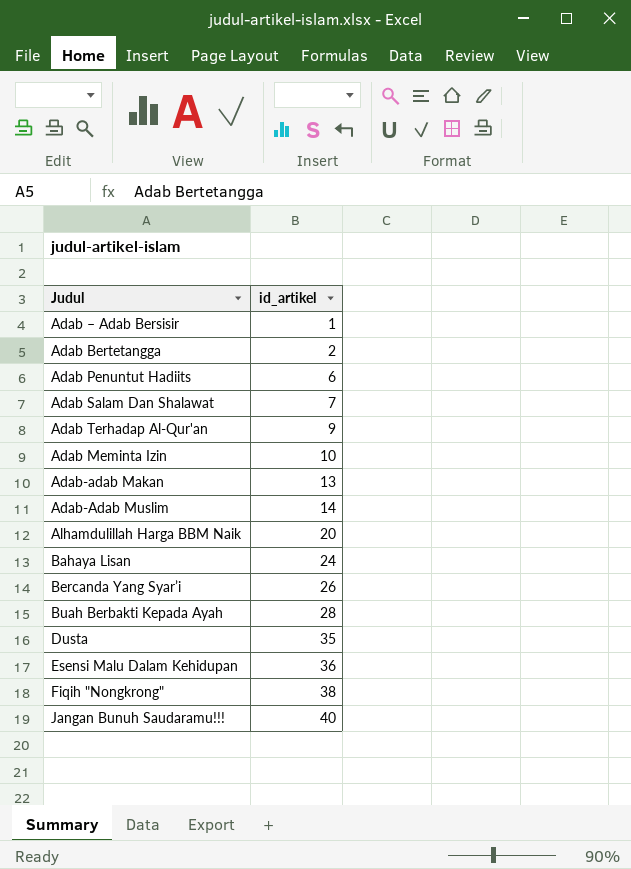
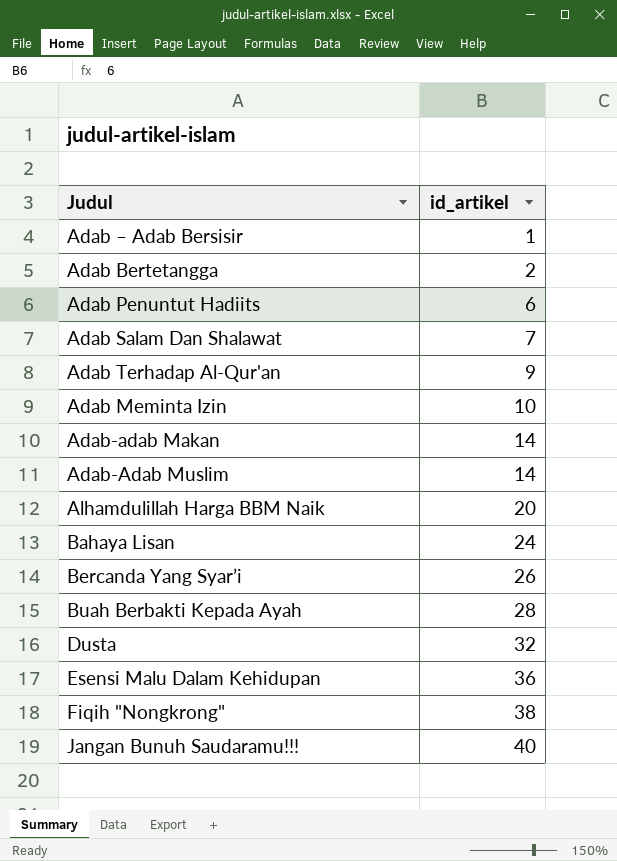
Adab-adab Makan | id_artikel: 13 -> 14
Dusta | id_artikel: 35 -> 32

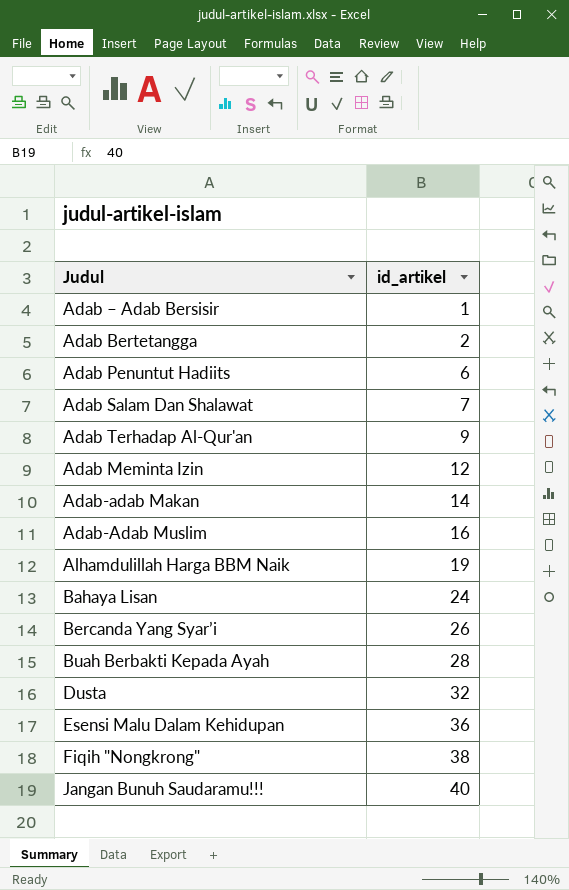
Adab Meminta Izin | id_artikel: 10 -> 12
Adab-Adab Muslim | id_artikel: 14 -> 16
Alhamdulillah Harga BBM Naik | id_artikel: 20 -> 19

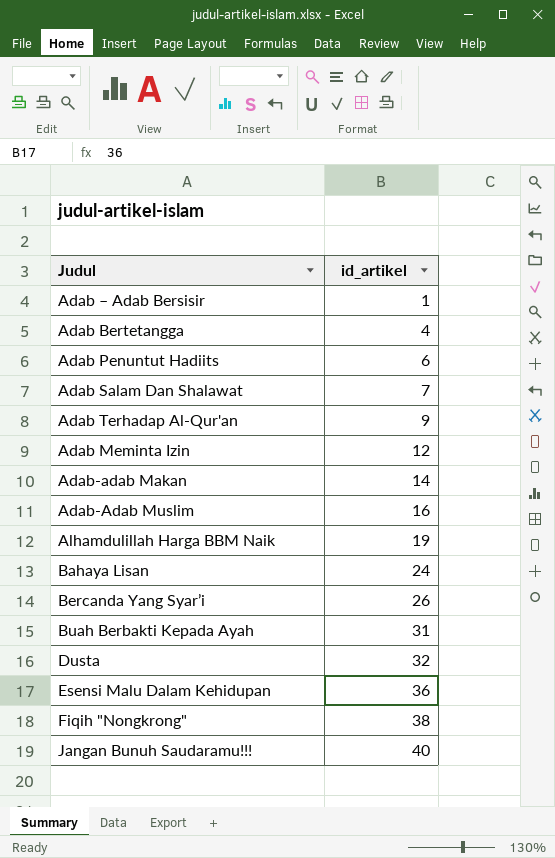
Adab Bertetangga | id_artikel: 2 -> 4
Buah Berbakti Kepada Ayah | id_artikel: 28 -> 31

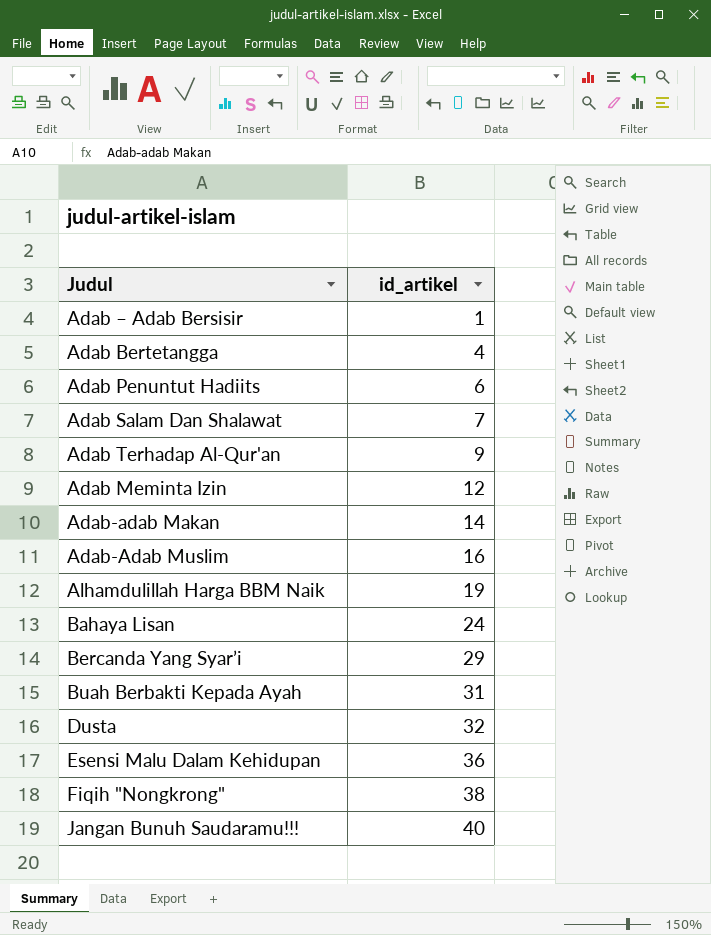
Bercanda Yang Syar’i | id_artikel: 26 -> 29

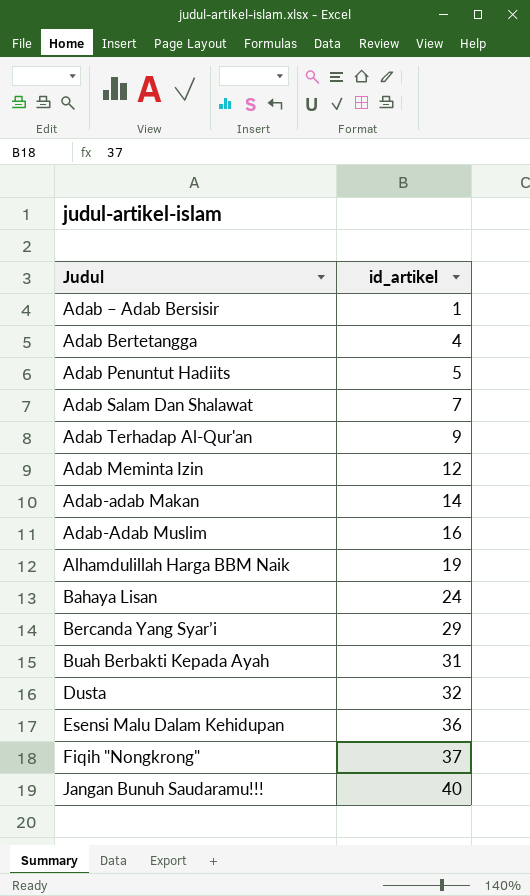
Adab Penuntut Hadiits | id_artikel: 6 -> 5
Fiqih "Nongkrong" | id_artikel: 38 -> 37

